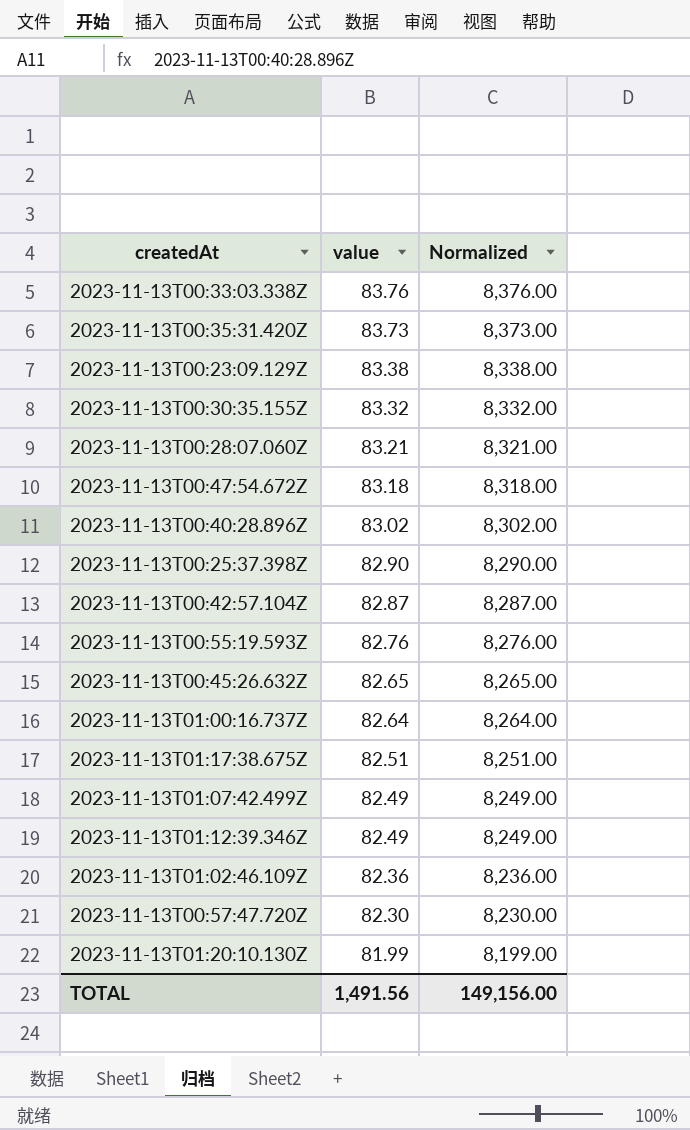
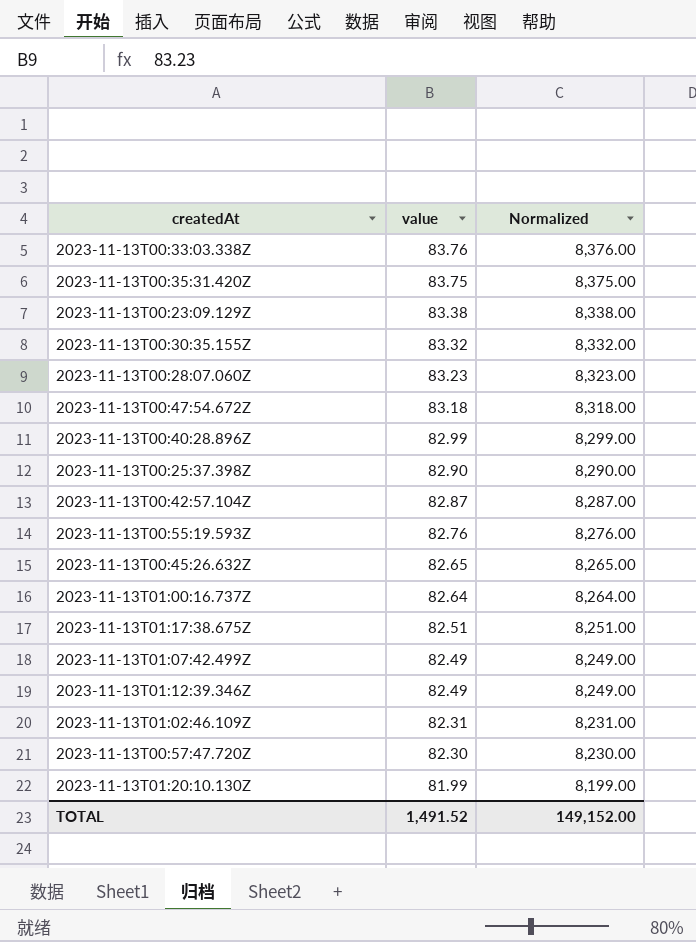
2023-11-13T00:35:31.420Z | value: 83.73 -> 83.75
2023-11-13T00:35:31.420Z | Normalized: 8,373.00 -> 8,375.00
2023-11-13T00:28:07.060Z | value: 83.21 -> 83.23
2023-11-13T00:28:07.060Z | Normalized: 8,321.00 -> 8,323.00
2023-11-13T00:40:28.896Z | value: 83.02 -> 82.99
2023-11-13T00:40:28.896Z | Normalized: 8,302.00 -> 8,299.00
2023-11-13T01:02:46.109Z | value: 82.36 -> 82.31
2023-11-13T01:02:46.109Z | Normalized: 8,236.00 -> 8,231.00
TOTAL | value: 1,491.56 -> 1,491.52
TOTAL | Normalized: 149,156.00 -> 149,152.00

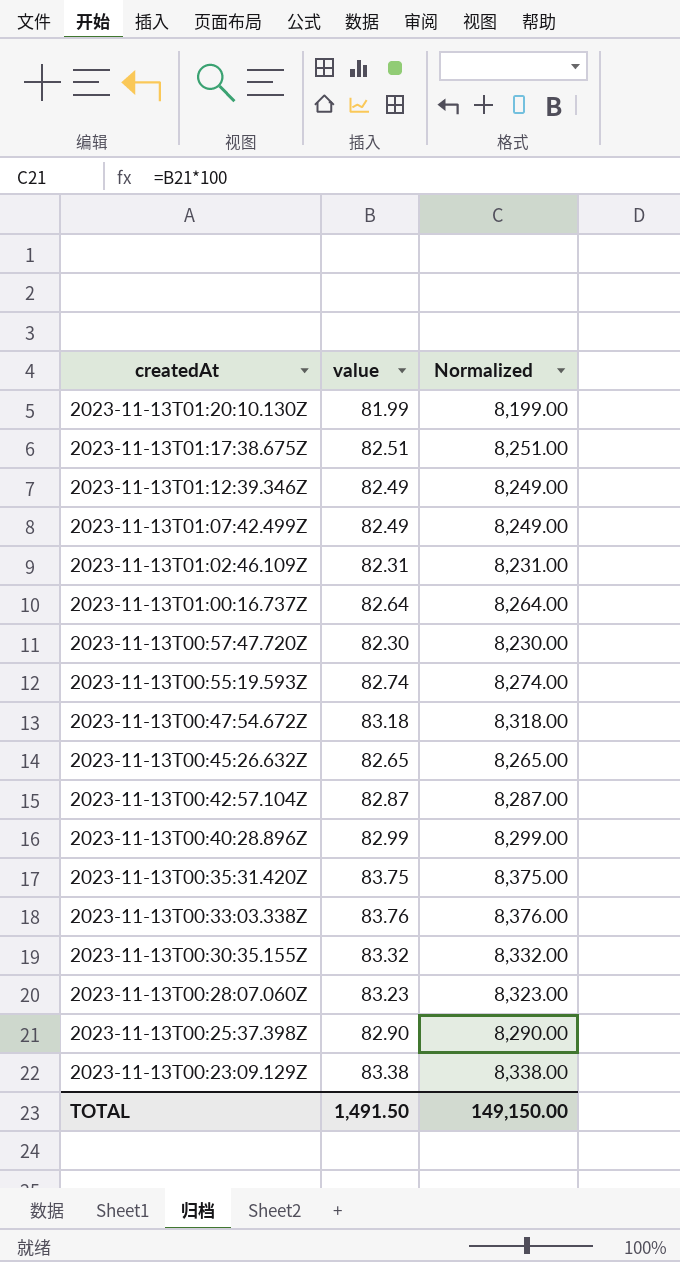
row order: value descending -> createdAt descending
2023-11-13T00:55:19.593Z | value: 82.76 -> 82.74
2023-11-13T00:55:19.593Z | Normalized: 8,276.00 -> 8,274.00
TOTAL | value: 1,491.52 -> 1,491.50
TOTAL | Normalized: 149,152.00 -> 149,150.00

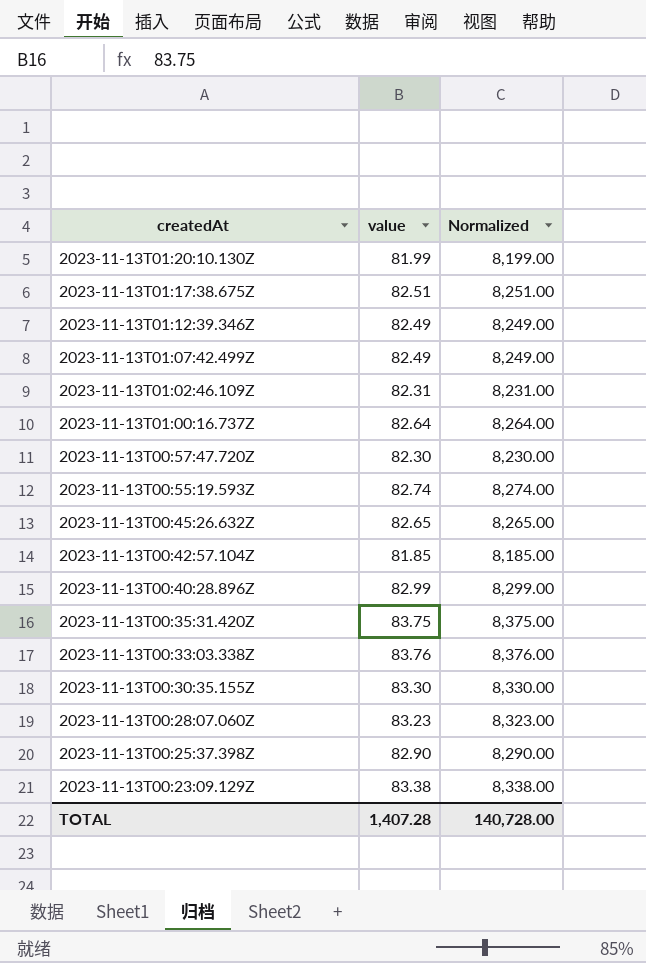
row 2023-11-13T00:47:54.672Z: 83.18 | 8,318.00 -> none
2023-11-13T00:42:57.104Z | value: 82.87 -> 81.85
2023-11-13T00:42:57.104Z | Normalized: 8,287.00 -> 8,185.00
2023-11-13T00:30:35.155Z | value: 83.32 -> 83.30
2023-11-13T00:30:35.155Z | Normalized: 8,332.00 -> 8,330.00
TOTAL | value: 1,491.50 -> 1,407.28
TOTAL | Normalized: 149,150.00 -> 140,728.00

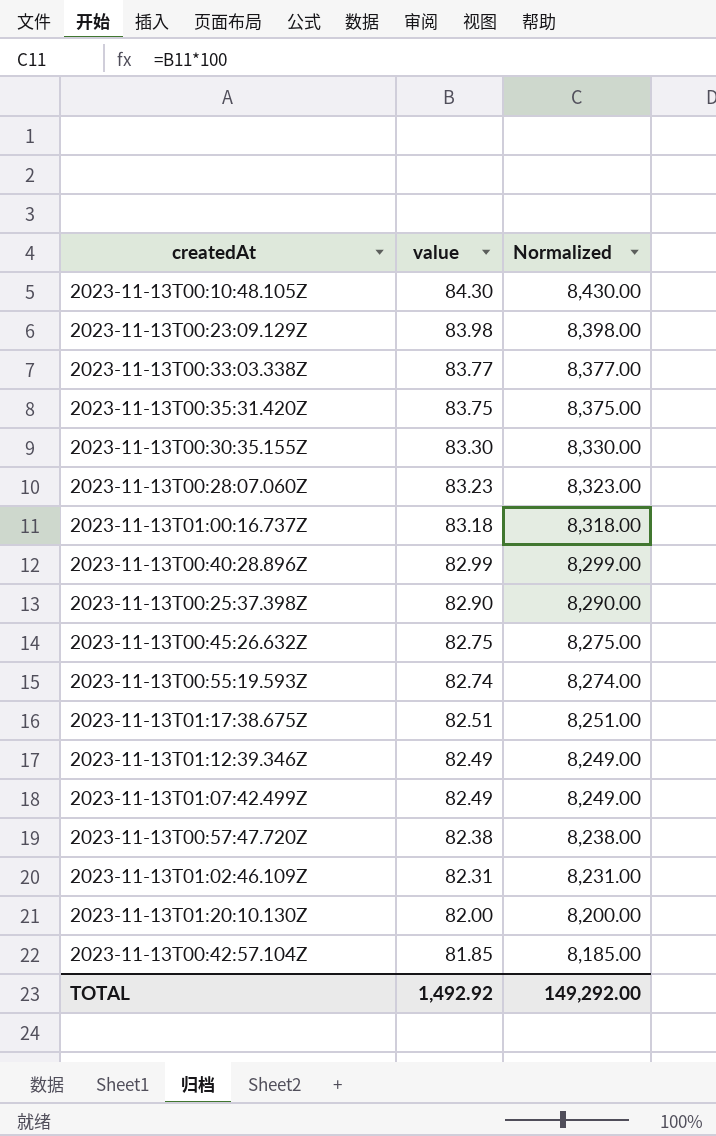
row order: createdAt descending -> value descending
row 2023-11-13T00:10:48.105Z: none -> 84.30 | 8,430.00
2023-11-13T00:23:09.129Z | value: 83.38 -> 83.98
2023-11-13T00:23:09.129Z | Normalized: 8,338.00 -> 8,398.00
2023-11-13T00:33:03.338Z | value: 83.76 -> 83.77
2023-11-13T00:33:03.338Z | Normalized: 8,376.00 -> 8,377.00
2023-11-13T01:00:16.737Z | value: 82.64 -> 83.18
2023-11-13T01:00:16.737Z | Normalized: 8,264.00 -> 8,318.00
2023-11-13T00:45:26.632Z | value: 82.65 -> 82.75
2023-11-13T00:45:26.632Z | Normalized: 8,265.00 -> 8,275.00
2023-11-13T00:57:47.720Z | value: 82.30 -> 82.38
2023-11-13T00:57:47.720Z | Normalized: 8,230.00 -> 8,238.00
2023-11-13T01:20:10.130Z | value: 81.99 -> 82.00
2023-11-13T01:20:10.130Z | Normalized: 8,199.00 -> 8,200.00
TOTAL | value: 1,407.28 -> 1,492.92
TOTAL | Normalized: 140,728.00 -> 149,292.00

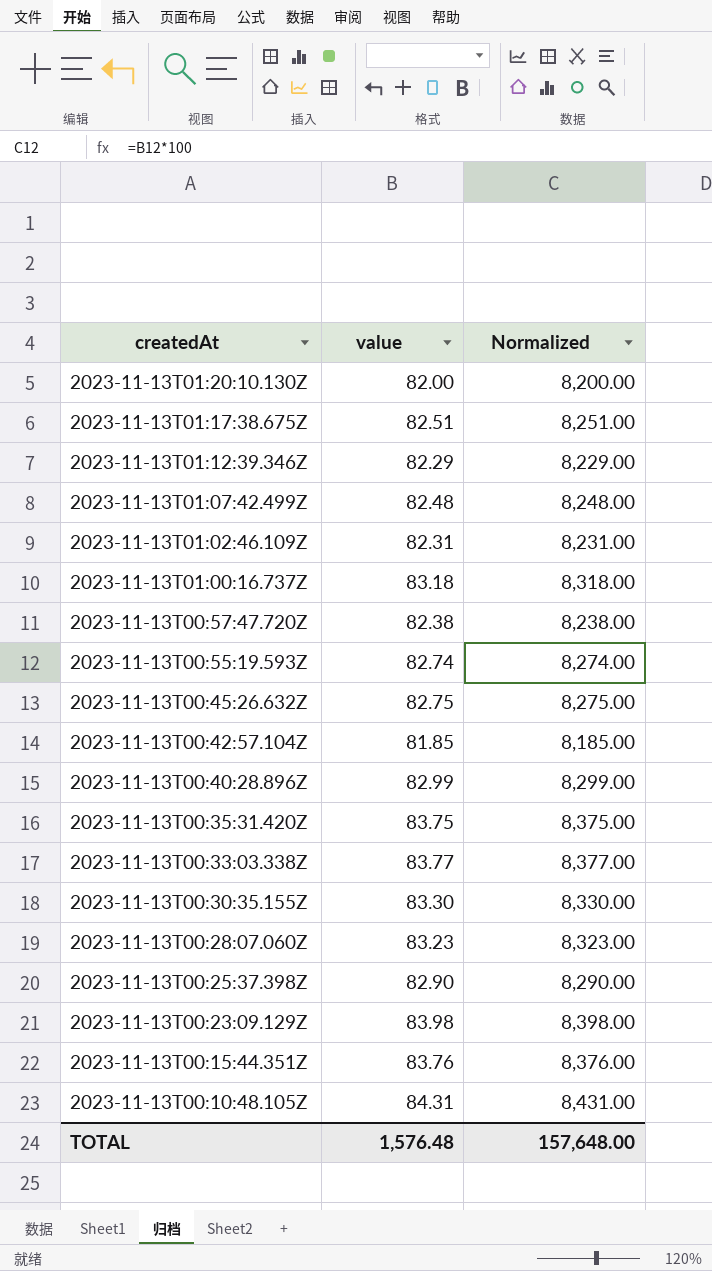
row order: value descending -> createdAt descending
2023-11-13T01:12:39.346Z | value: 82.49 -> 82.29
2023-11-13T01:12:39.346Z | Normalized: 8,249.00 -> 8,229.00
2023-11-13T01:07:42.499Z | value: 82.49 -> 82.48
2023-11-13T01:07:42.499Z | Normalized: 8,249.00 -> 8,248.00
row 2023-11-13T00:15:44.351Z: none -> 83.76 | 8,376.00
2023-11-13T00:10:48.105Z | value: 84.30 -> 84.31
2023-11-13T00:10:48.105Z | Normalized: 8,430.00 -> 8,431.00
TOTAL | value: 1,492.92 -> 1,576.48
TOTAL | Normalized: 149,292.00 -> 157,648.00

